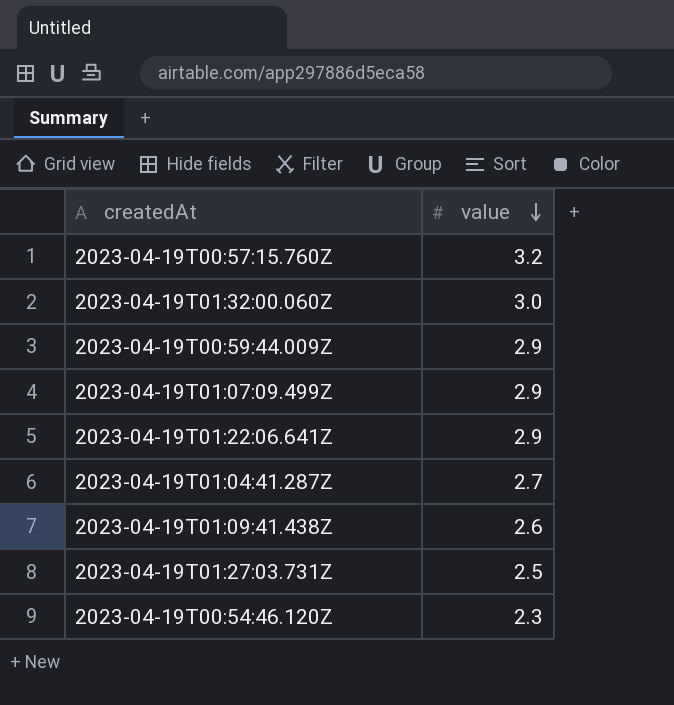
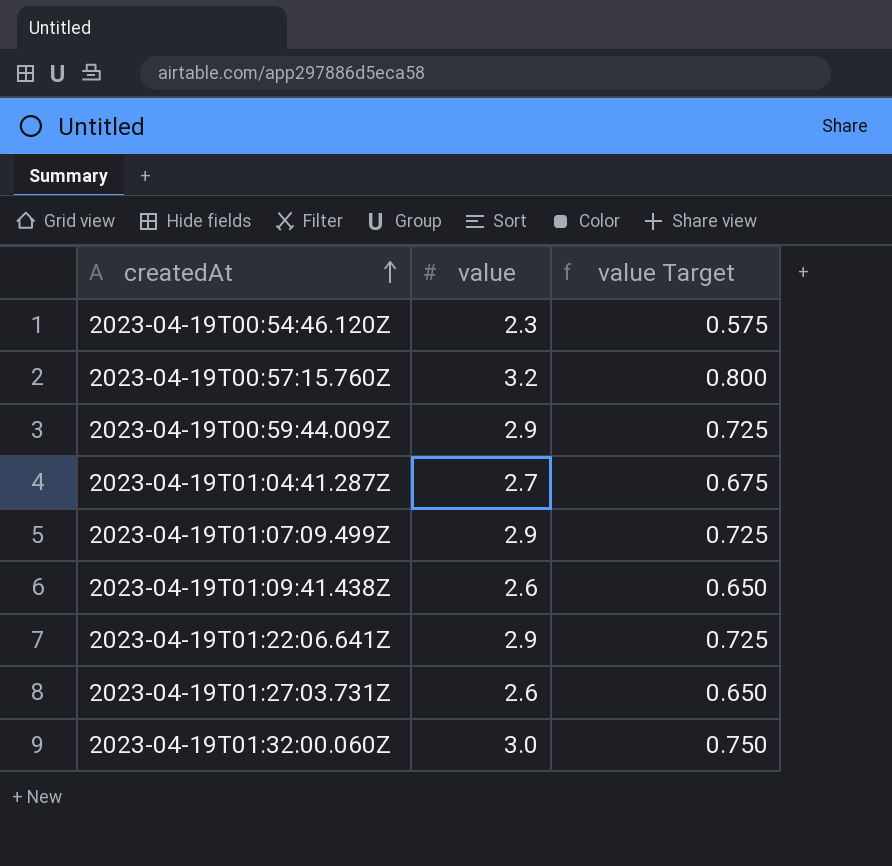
row order: value descending -> createdAt ascending
column value Target | formula: none -> [value] * 0.25
2023-04-19T01:27:03.731Z | value: 2.5 -> 2.6

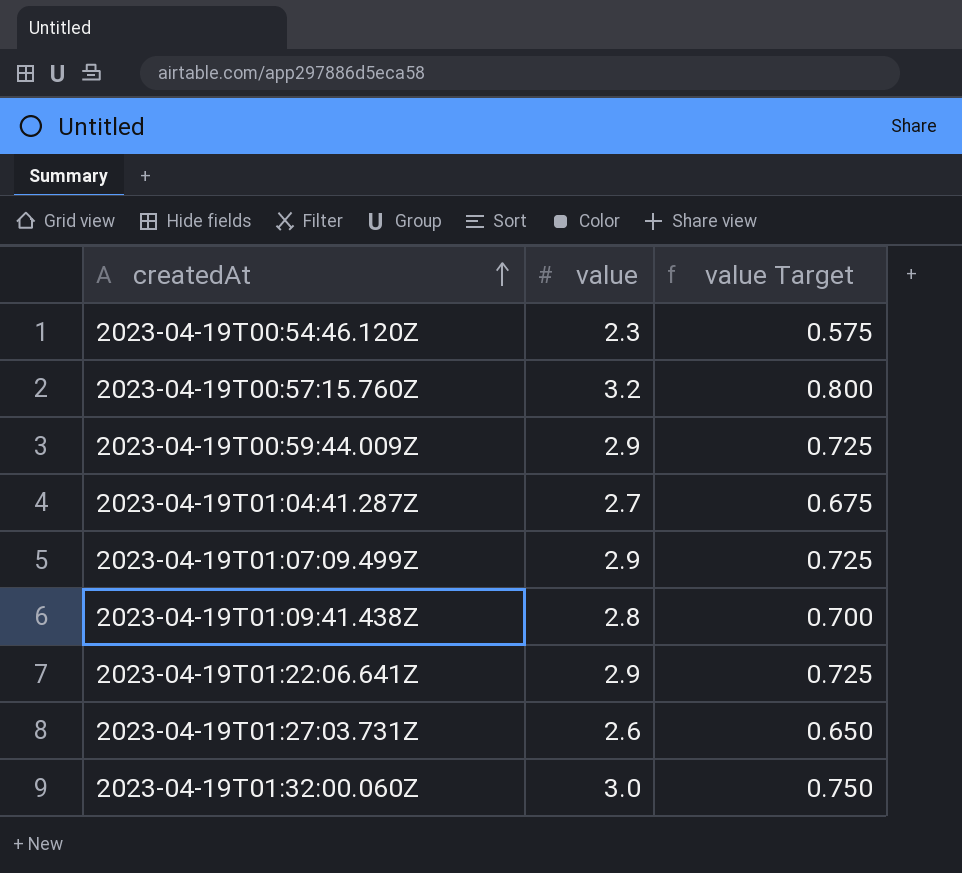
2023-04-19T01:09:41.438Z | value: 2.6 -> 2.8
2023-04-19T01:09:41.438Z | value Target: 0.650 -> 0.700

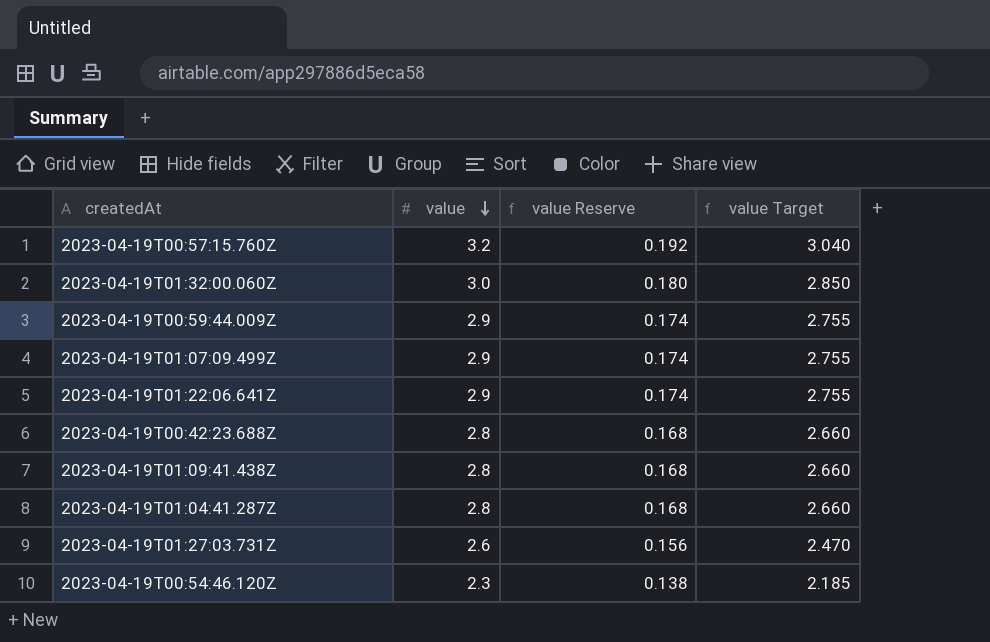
row order: createdAt ascending -> value descending
column value Reserve | formula: none -> [value] * 0.06
column value Target | formula: [value] * 0.25 -> [value] * 0.95
row 2023-04-19T00:42:23.688Z: none -> 2.8 | 0.168 | 2.660
2023-04-19T01:04:41.287Z | value: 2.7 -> 2.8

